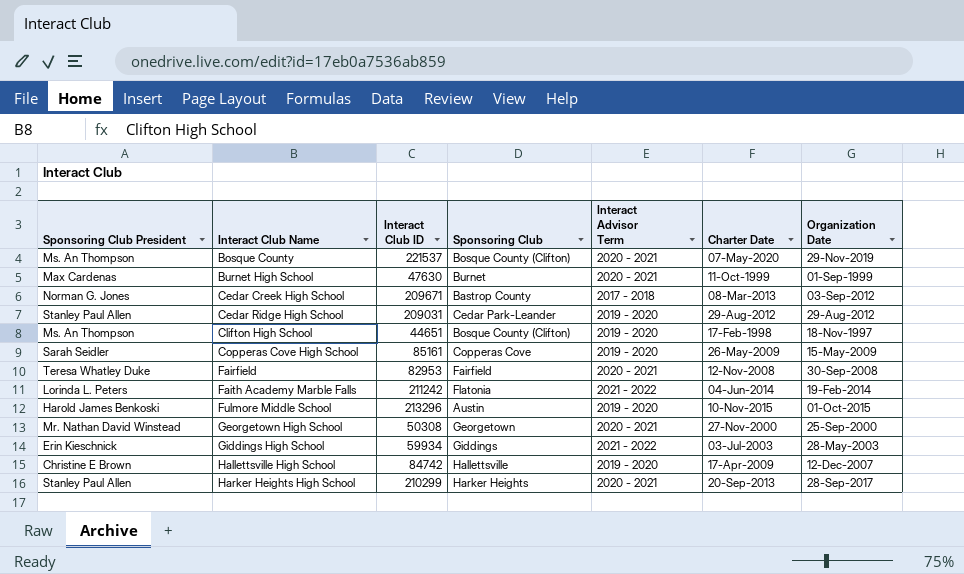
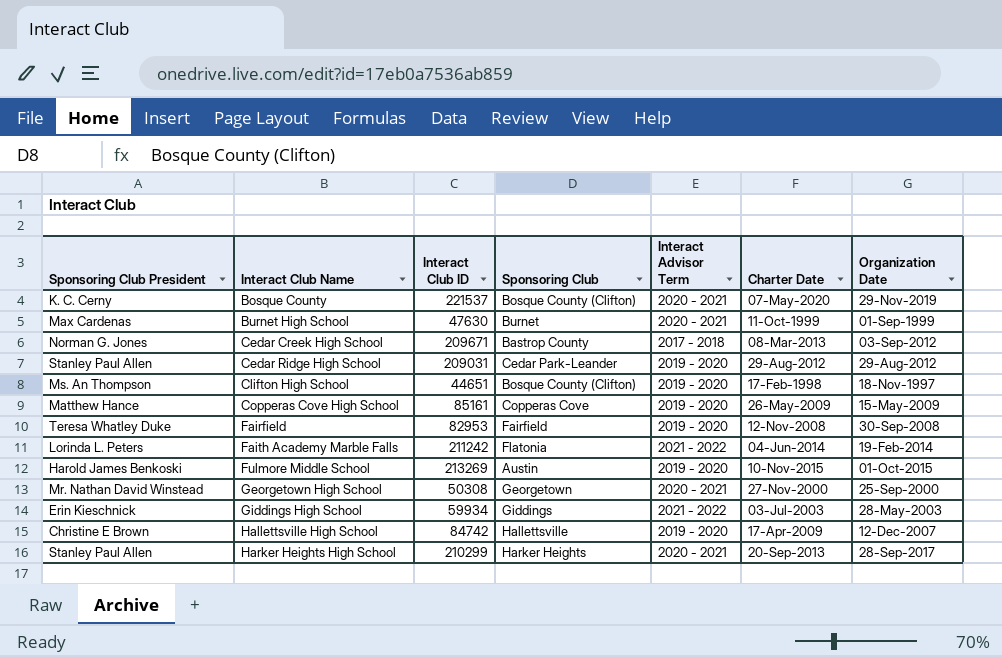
Bosque County | Sponsoring Club President: Ms. An Thompson -> K. C. Cerny
Copperas Cove High School | Sponsoring Club President: Sarah Seidler -> Matthew Hance
Fairfield | Interact Advisor Term: 2020 - 2021 -> 2019 - 2020
Fulmore Middle School | Interact Club ID: 213296 -> 213269

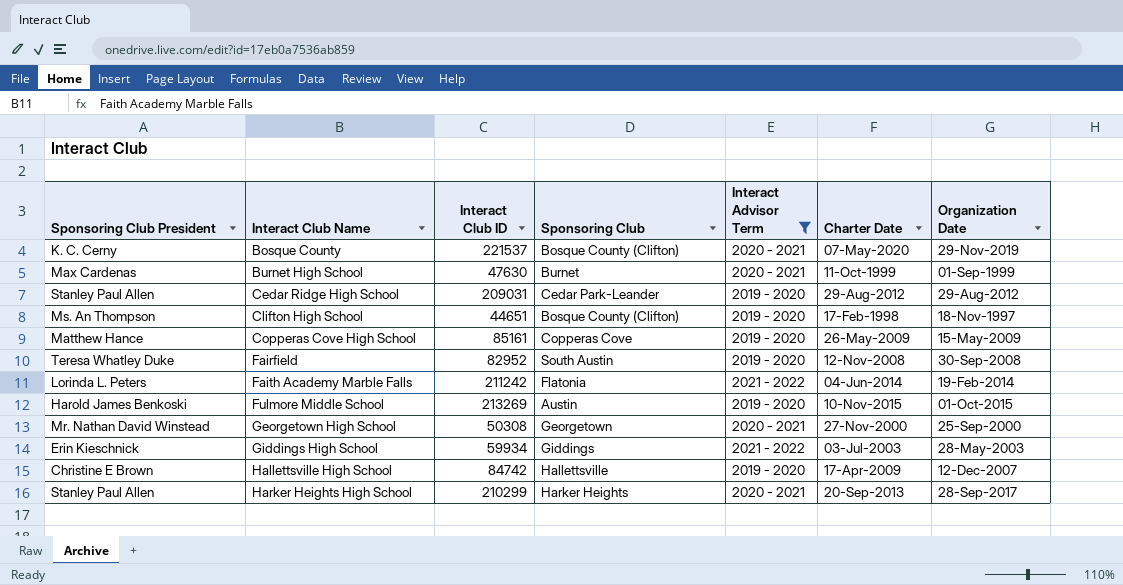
filter: none -> Interact Advisor Term != 2017 - 2018
Fairfield | Interact Club ID: 82953 -> 82952
Fairfield | Sponsoring Club: Fairfield -> South Austin

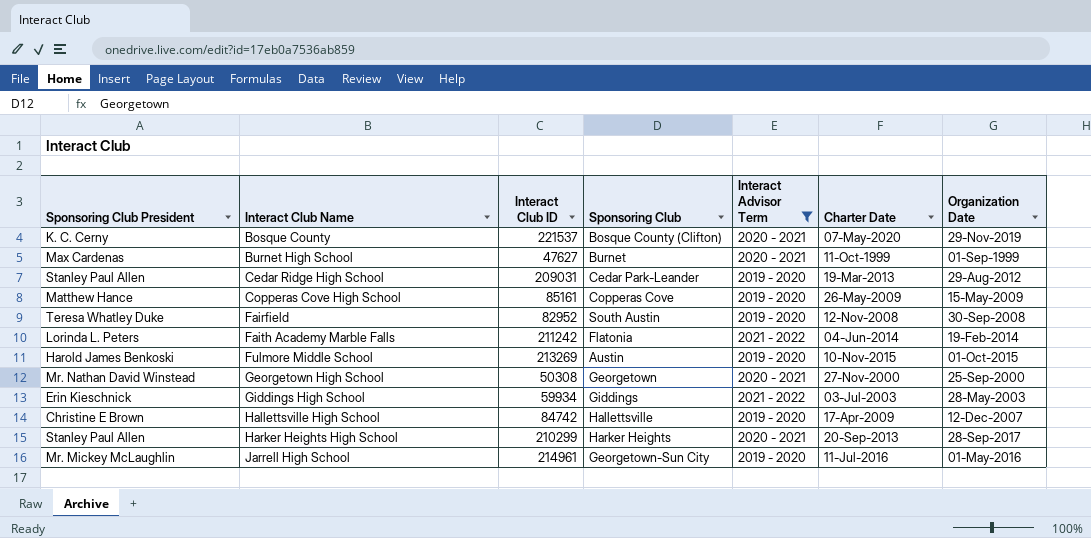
row Clifton High School: Ms. An Thompson | 44651 | Bosque County (Clifton) | 2019 - 2020 | 17-Feb-1998 | 18-Nov-1997 -> none
Burnet High School | Interact Club ID: 47630 -> 47627
Cedar Ridge High School | Charter Date: 29-Aug-2012 -> 19-Mar-2013
row Jarrell High School: none -> Mr. Mickey McLaughlin | 214961 | Georgetown-Sun City | 2019 - 2020 | 11-Jul-2016 | 01-May-2016

